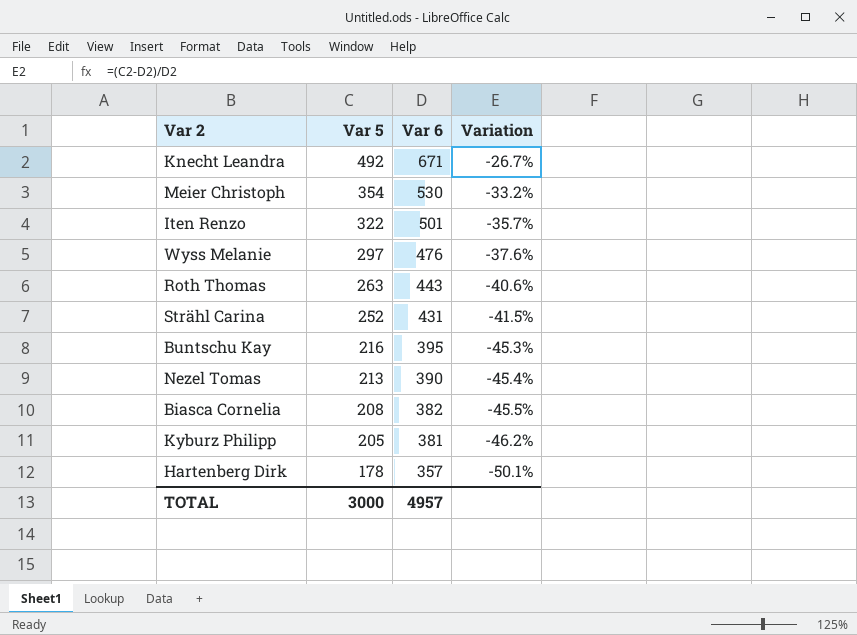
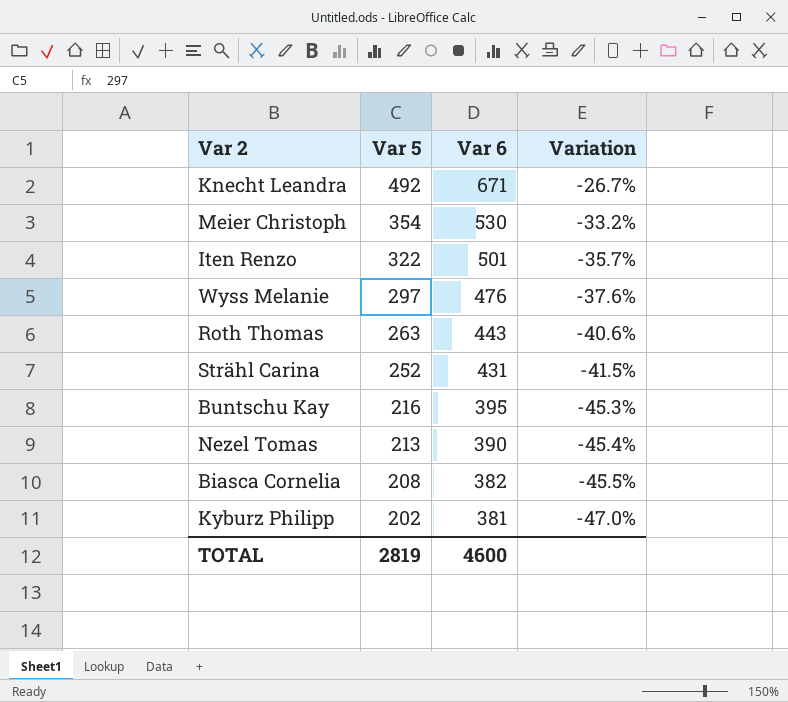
row Hartenberg Dirk: 178 | 357 | -50.1% -> none
Kyburz Philipp | Var 5: 205 -> 202
Kyburz Philipp | Variation: -46.2% -> -47.0%
TOTAL | Var 5: 3000 -> 2819
TOTAL | Var 6: 4957 -> 4600

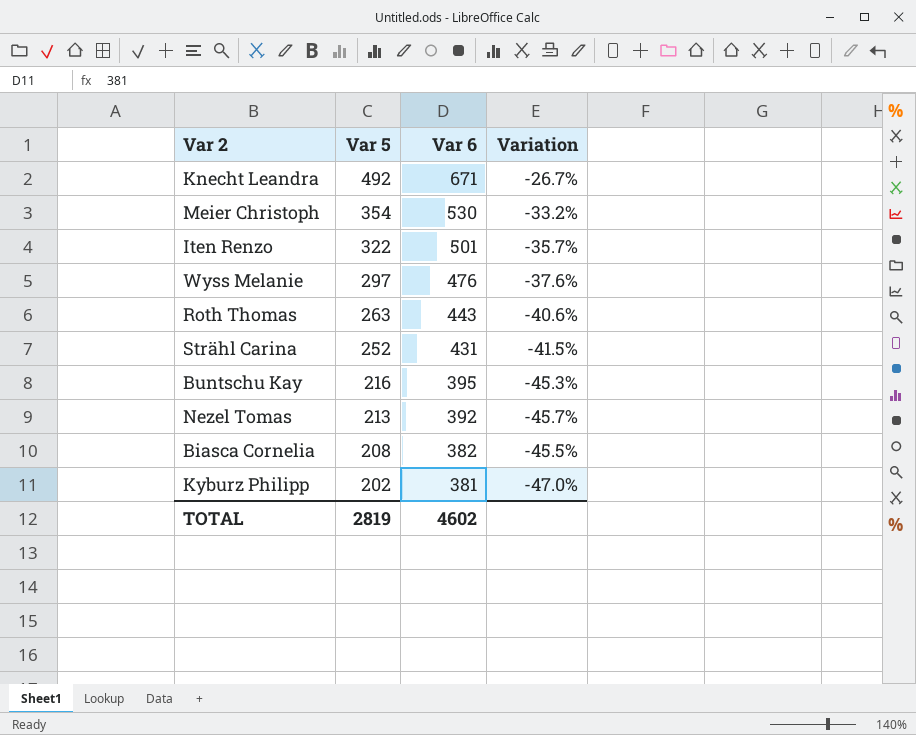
Nezel Tomas | Var 6: 390 -> 392
Nezel Tomas | Variation: -45.4% -> -45.7%
TOTAL | Var 6: 4600 -> 4602

